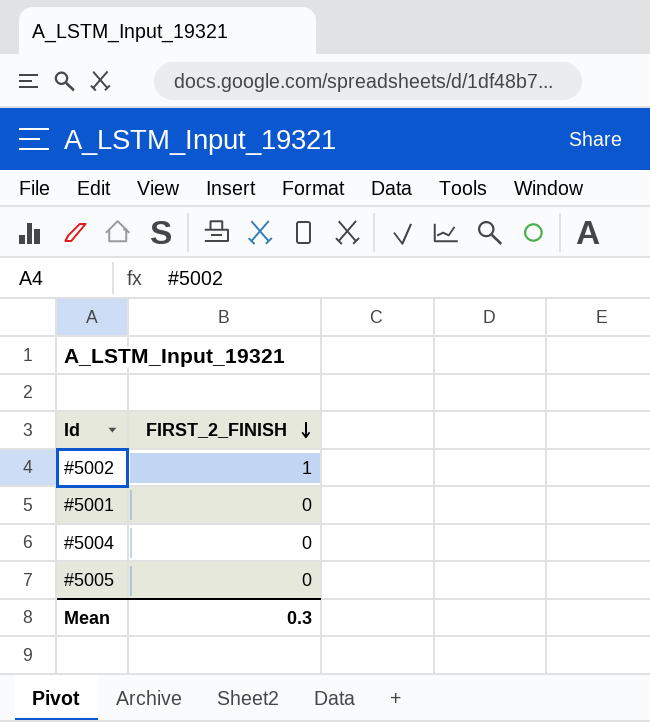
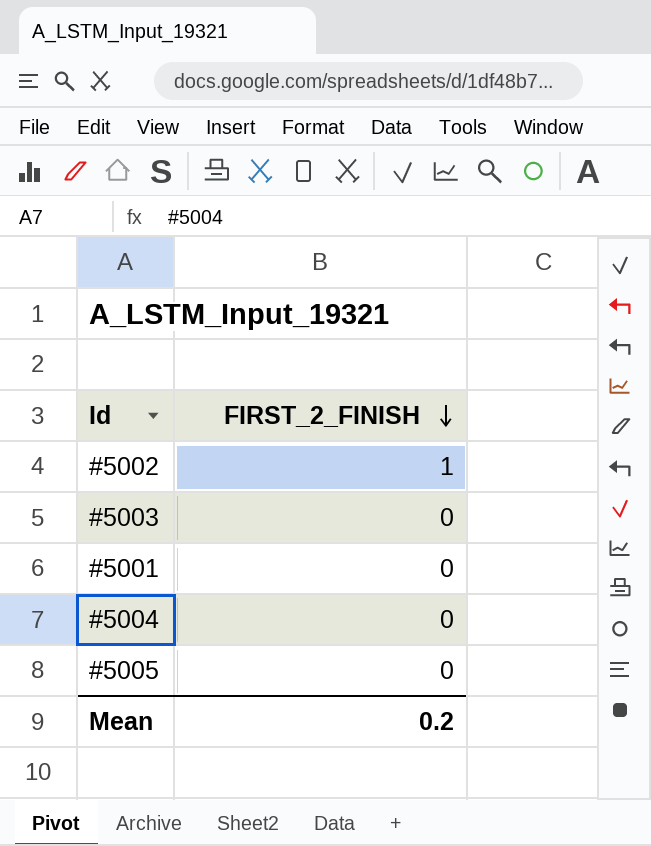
row #5003: none -> 0
Mean | FIRST_2_FINISH: 0.3 -> 0.2

